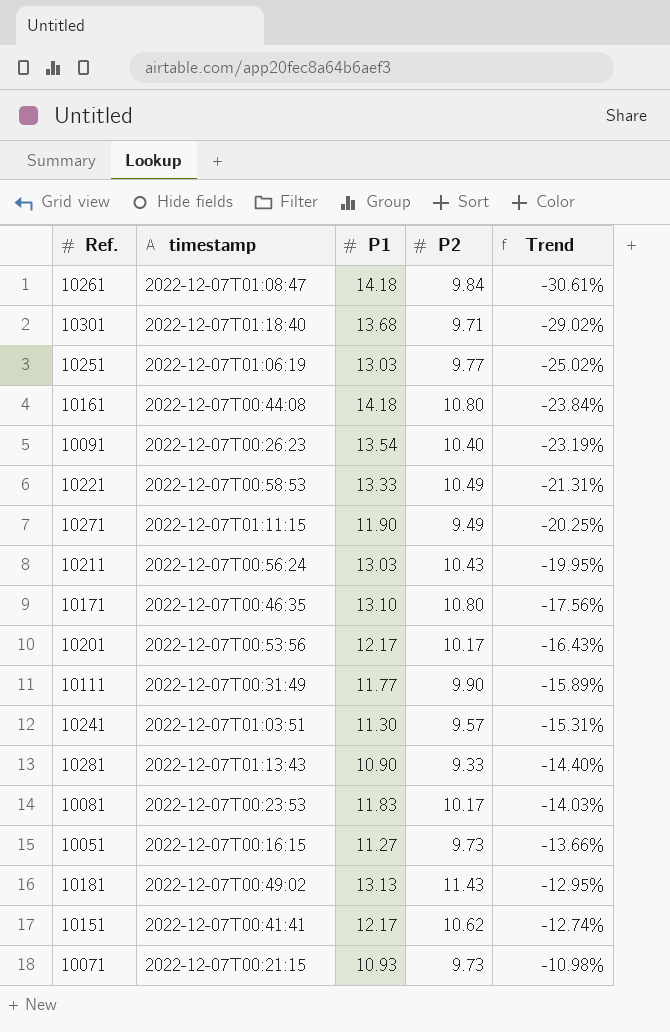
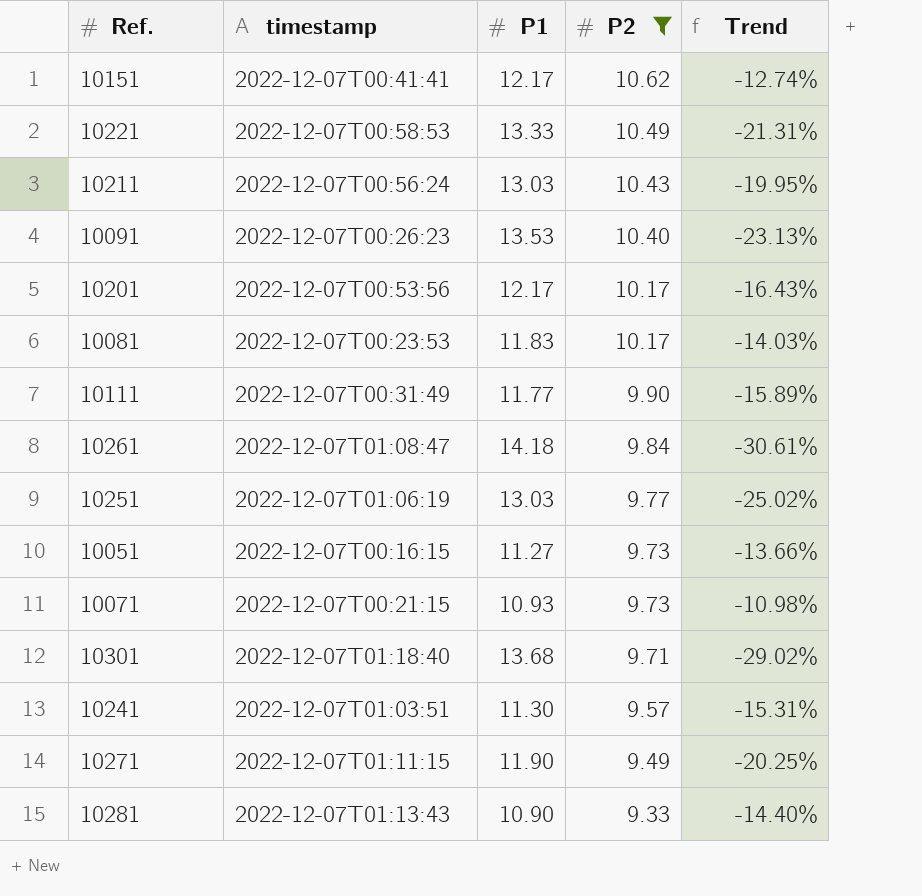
filter: none -> P2 <= 10.62
row order: Trend ascending -> P2 descending
10091 | P1: 13.54 -> 13.53
10091 | Trend: -23.19% -> -23.13%

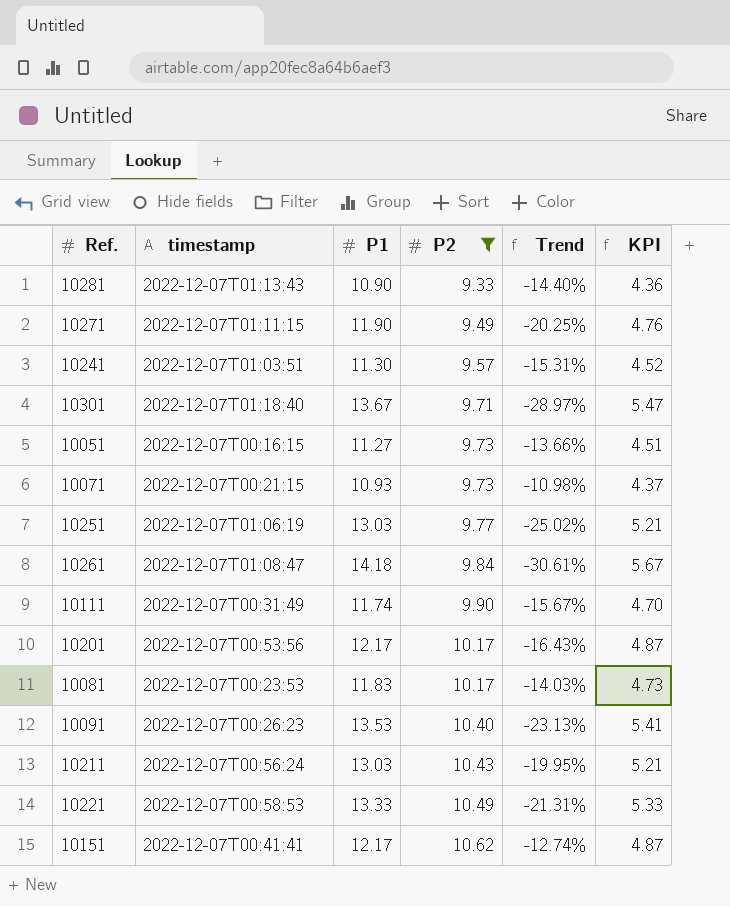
row order: P2 descending -> P2 ascending
column KPI | formula: none -> [P1] * 0.4
10301 | P1: 13.68 -> 13.67
10301 | Trend: -29.02% -> -28.97%
10111 | P1: 11.77 -> 11.74
10111 | Trend: -15.89% -> -15.67%

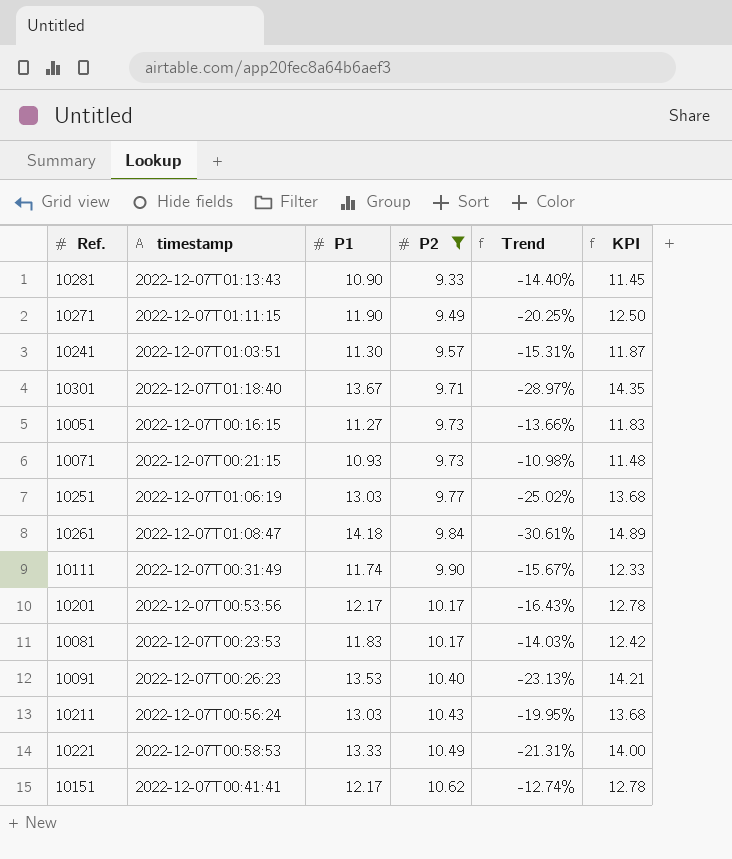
column KPI | formula: [P1] * 0.4 -> [P1] * 1.05

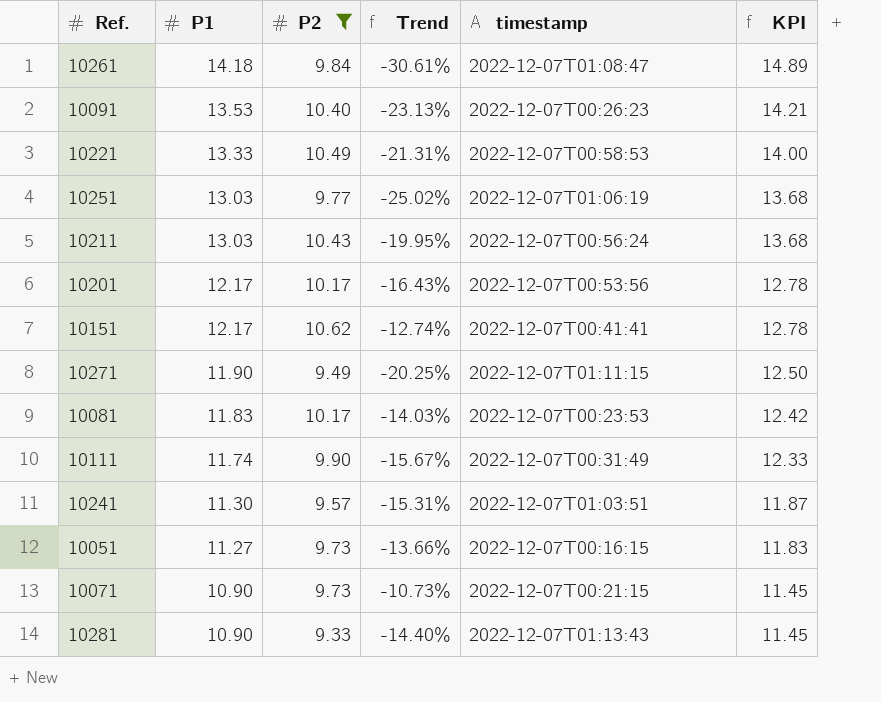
row order: P2 ascending -> P1 descending
column timestamp | position: 2 -> 5
row 10301: 2022-12-07T01:18:40 | 13.67 | 9.71 | -28.97% | 14.35 -> none
10071 | P1: 10.93 -> 10.90
10071 | Trend: -10.98% -> -10.73%
10071 | KPI: 11.48 -> 11.45

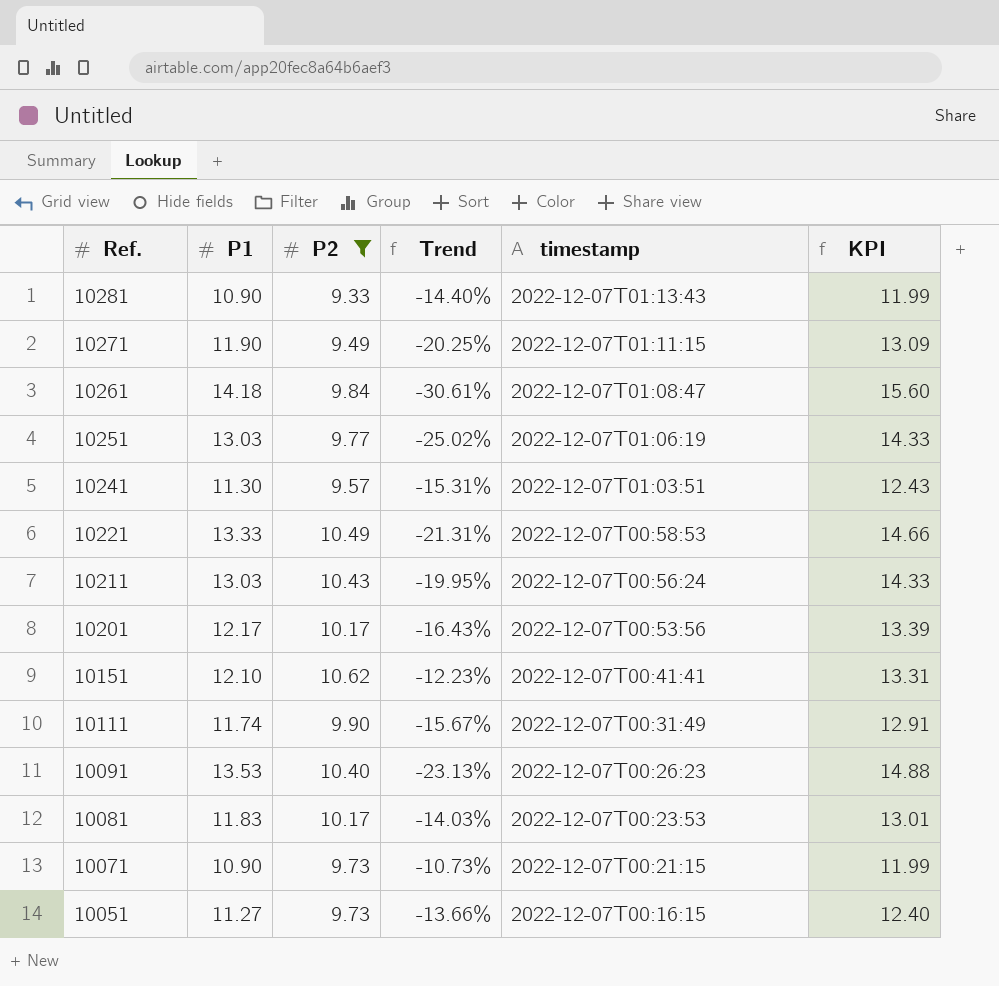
row order: P1 descending -> Ref. descending
column KPI | formula: [P1] * 1.05 -> [P1] * 1.1
10151 | P1: 12.17 -> 12.10
10151 | Trend: -12.74% -> -12.23%

